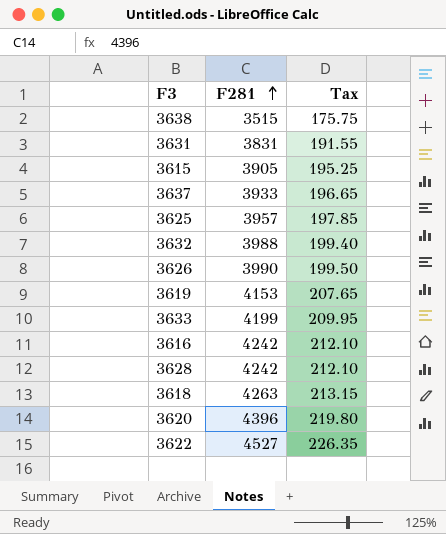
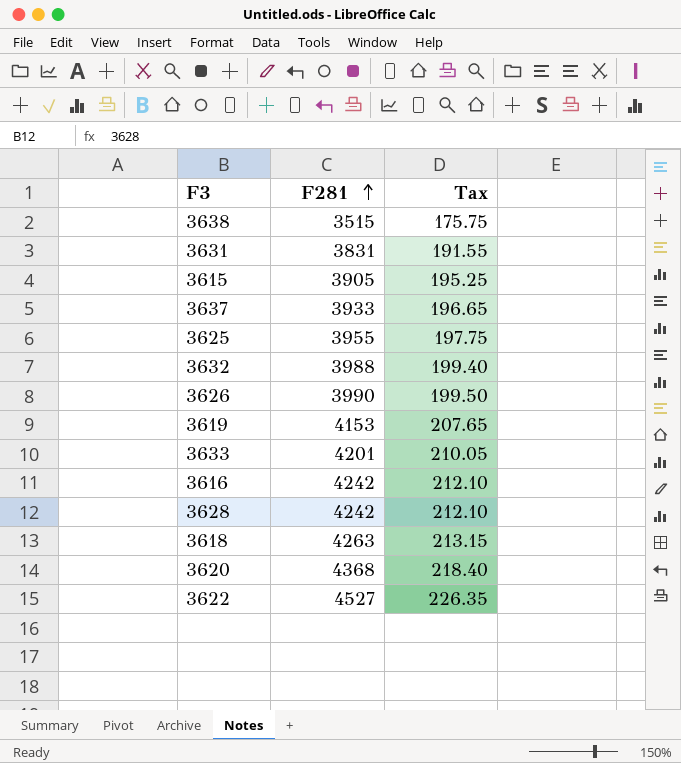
3625 | F281: 3957 -> 3955
3625 | Tax: 197.85 -> 197.75
3633 | F281: 4199 -> 4201
3633 | Tax: 209.95 -> 210.05
3620 | F281: 4396 -> 4368
3620 | Tax: 219.80 -> 218.40

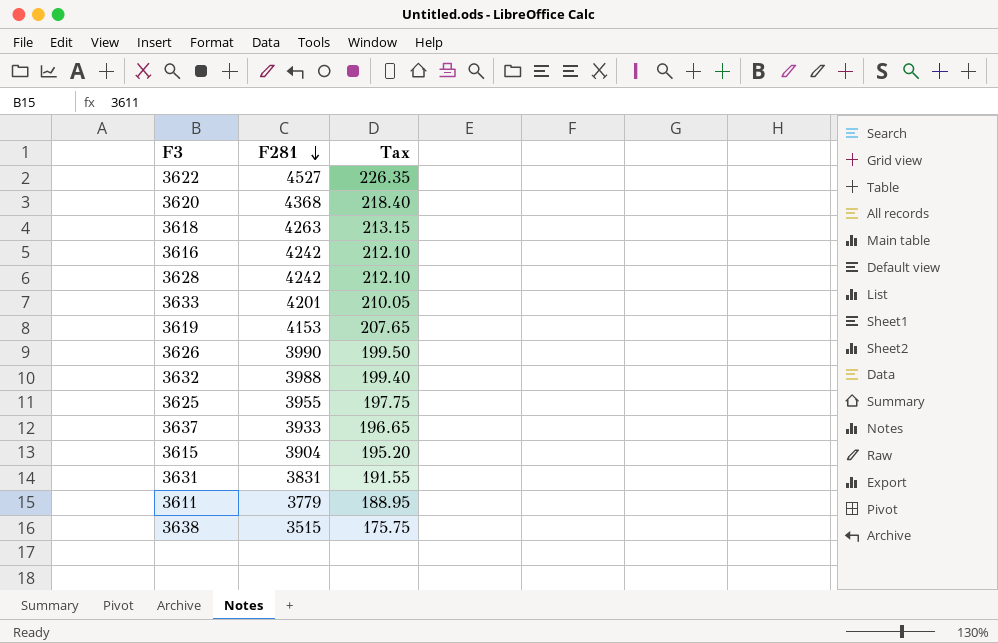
row order: F281 ascending -> F281 descending
3615 | F281: 3905 -> 3904
3615 | Tax: 195.25 -> 195.20
row 3611: none -> 3779 | 188.95

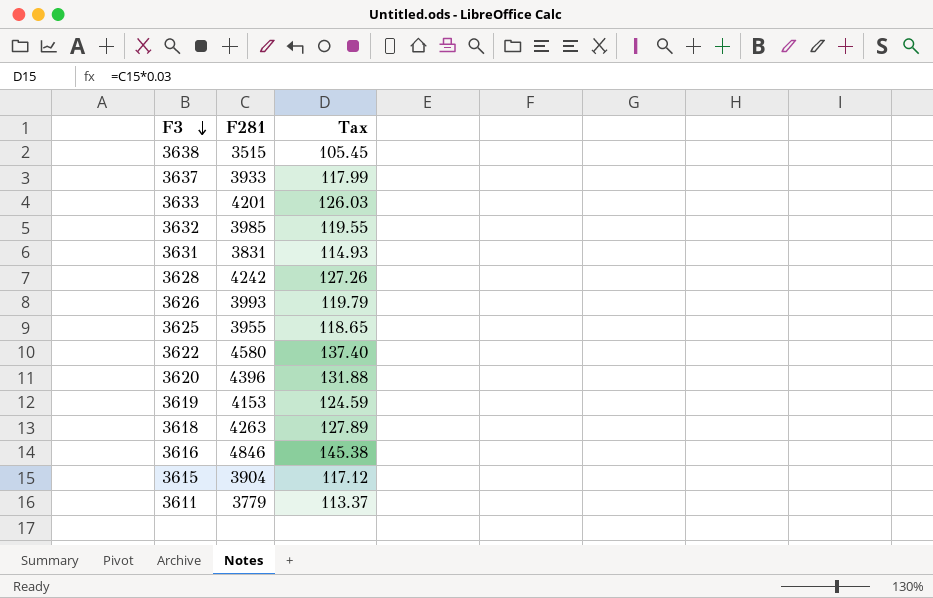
row order: F281 descending -> F3 descending
column Tax | formula: [F281] * 0.05 -> [F281] * 0.03
3632 | F281: 3988 -> 3985
3626 | F281: 3990 -> 3993
3622 | F281: 4527 -> 4580
3620 | F281: 4368 -> 4396
3616 | F281: 4242 -> 4846

